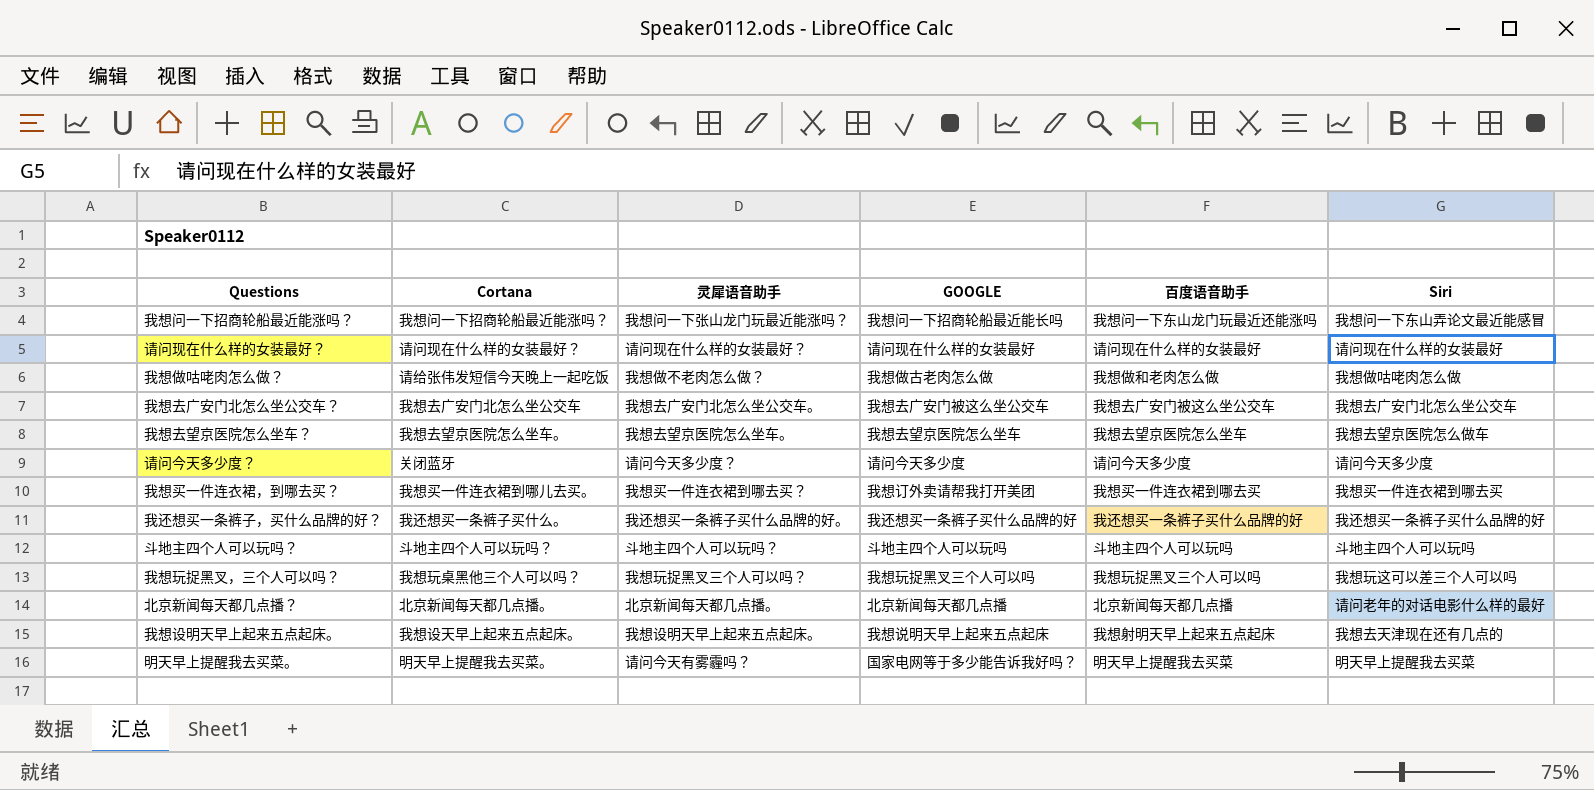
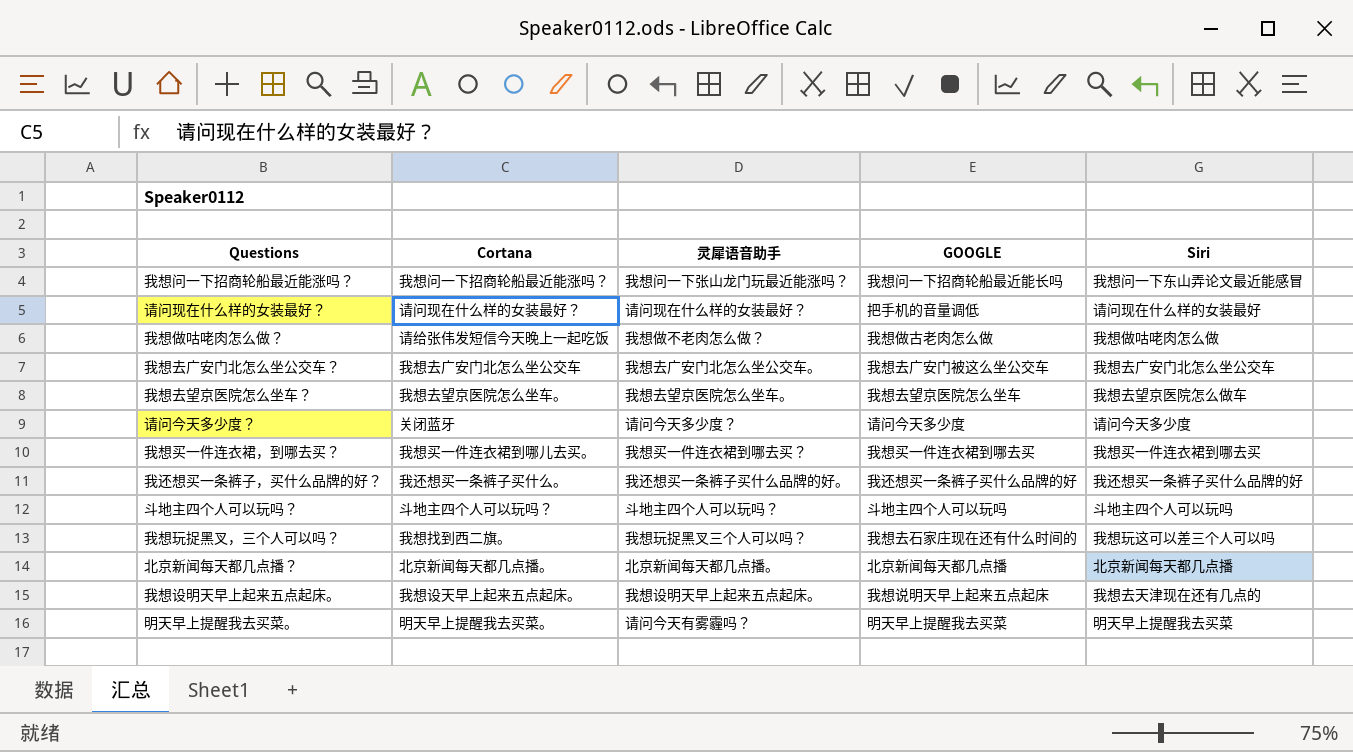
column 百度语音助手 | position: 5 -> none
请问现在什么样的女装最好？ | GOOGLE: 请问现在什么样的女装最好 -> 把手机的音量调低
我想买一件连衣裙，到哪去买？ | GOOGLE: 我想订外卖请帮我打开美团 -> 我想买一件连衣裙到哪去买
我想玩捉黑叉，三个人可以吗？ | Cortana: 我想玩桌黑他三个人可以吗？ -> 我想找到西二旗。
我想玩捉黑叉，三个人可以吗？ | GOOGLE: 我想玩捉黑叉三个人可以吗 -> 我想去石家庄现在还有什么时间的
北京新闻每天都几点播？ | Siri: 请问老年的对话电影什么样的最好 -> 北京新闻每天都几点播
明天早上提醒我去买菜。 | GOOGLE: 国家电网等于多少能告诉我好吗？ -> 明天早上提醒我去买菜

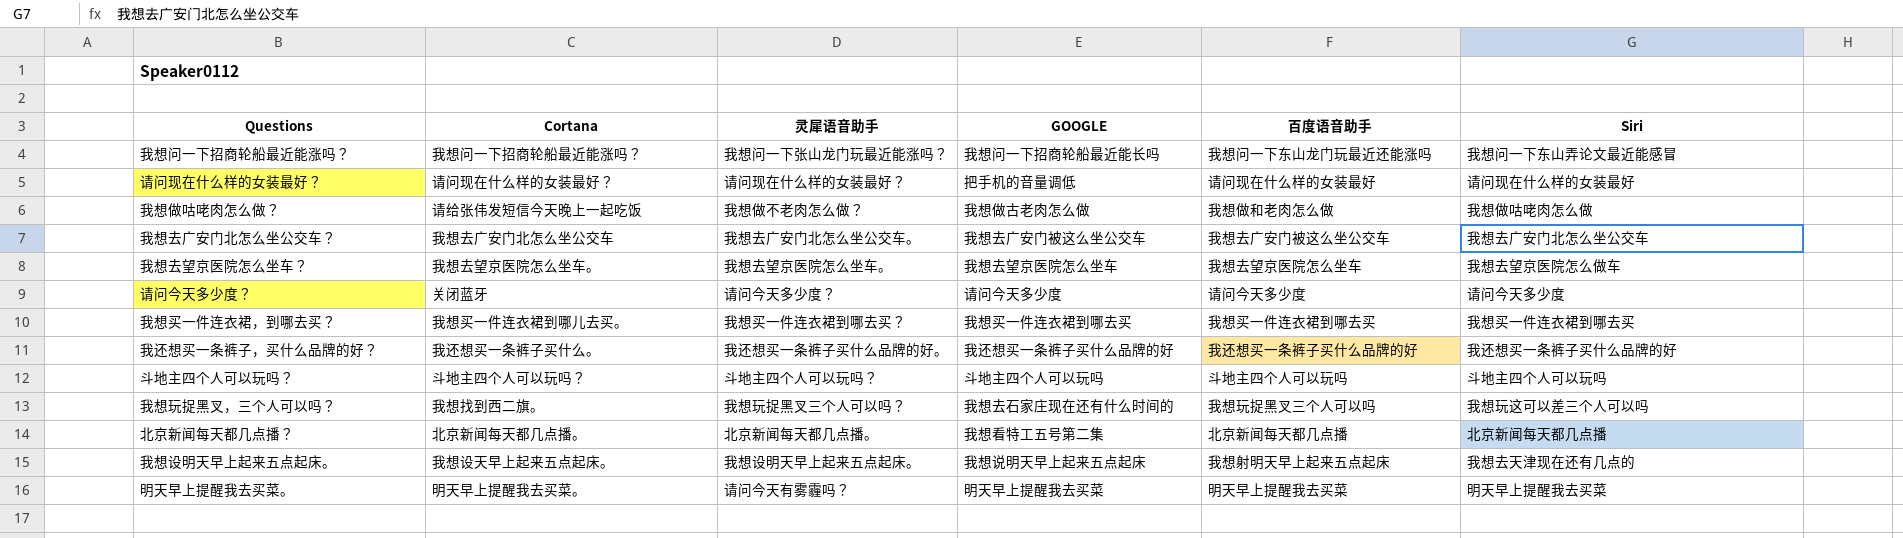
column 百度语音助手 | position: none -> 5
北京新闻每天都几点播？ | GOOGLE: 北京新闻每天都几点播 -> 我想看特工五号第二集

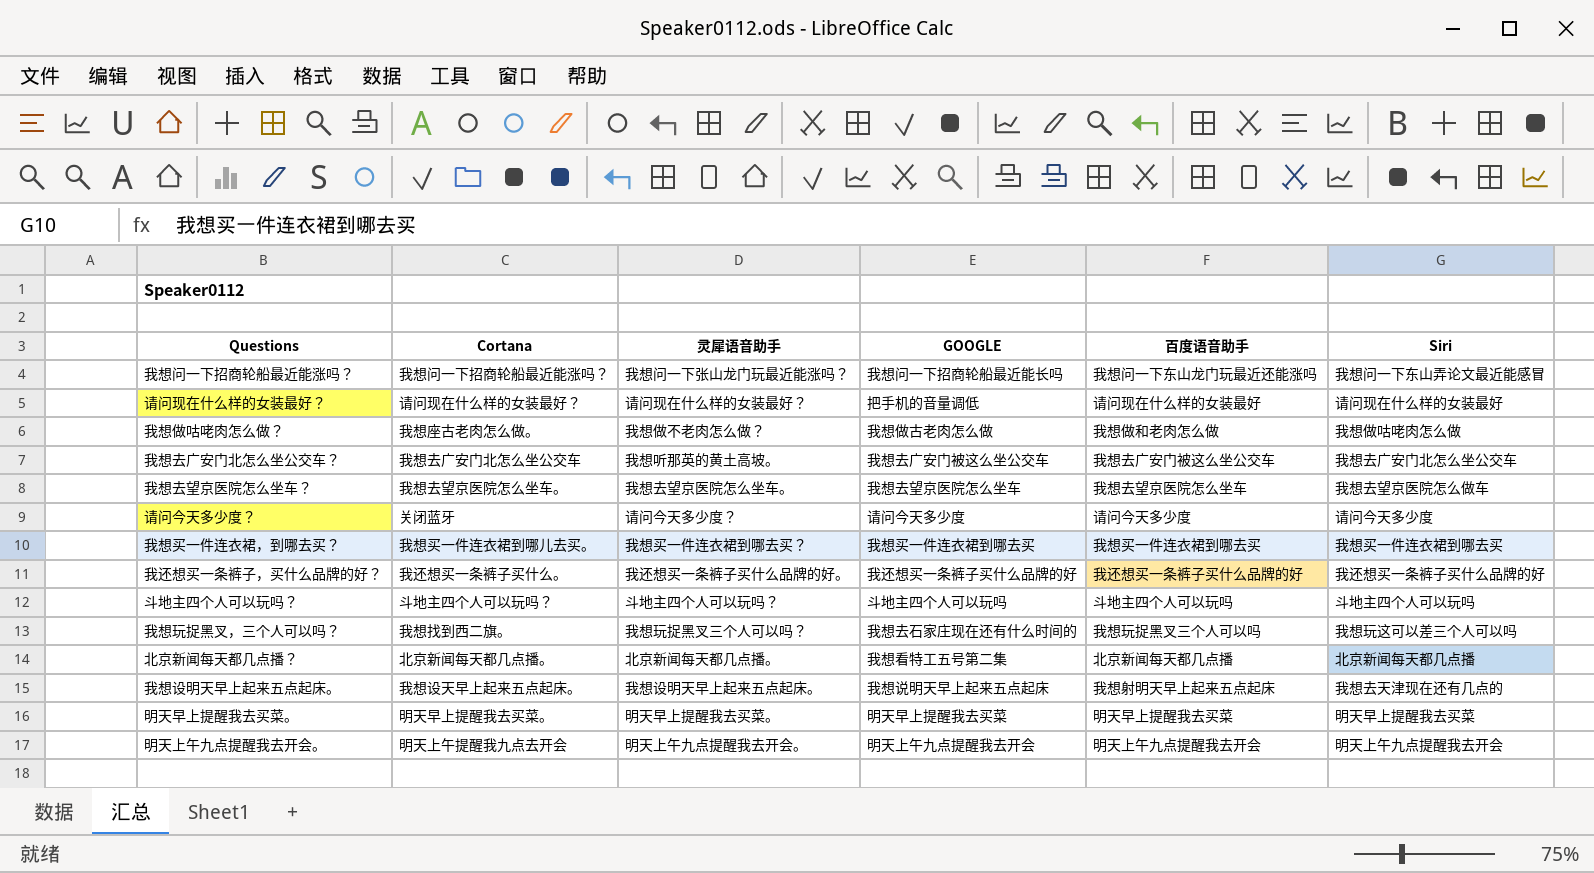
我想做咕咾肉怎么做？ | Cortana: 请给张伟发短信今天晚上一起吃饭 -> 我想座古老肉怎么做。
我想去广安门北怎么坐公交车？ | 灵犀语音助手: 我想去广安门北怎么坐公交车。 -> 我想听那英的黄土高坡。
明天早上提醒我去买菜。 | 灵犀语音助手: 请问今天有雾霾吗？ -> 明天早上提醒我去买菜。
row 明天上午九点提醒我去开会。: none -> 明天上午提醒我九点去开会 | 明天上午九点提醒我去开会。 | 明天上午九点提醒我去开会 | 明天上午九点提醒我去开会 | 明天上午九点提醒我去开会

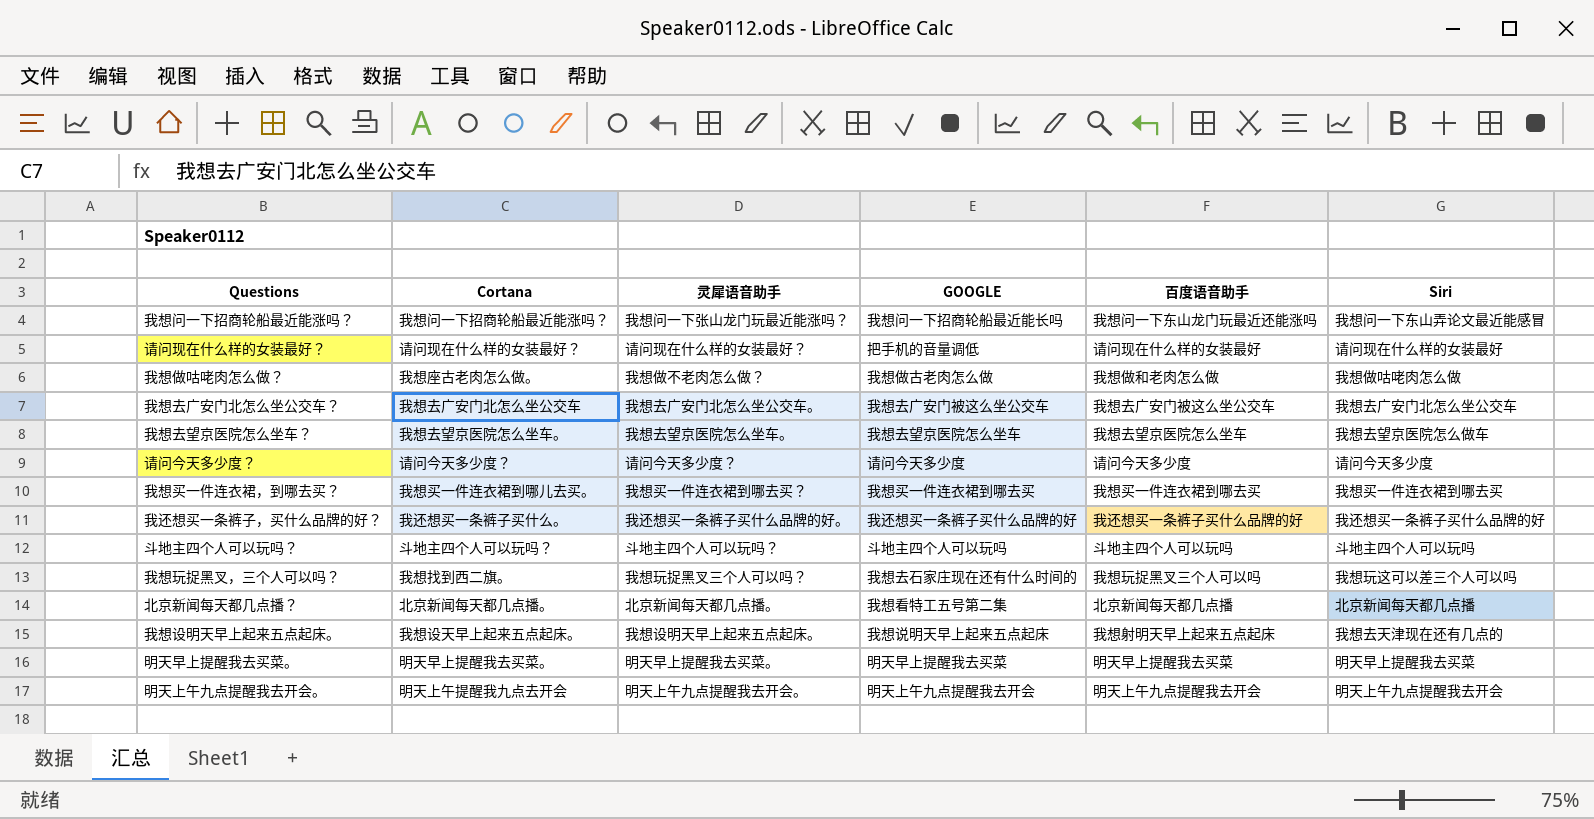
我想去广安门北怎么坐公交车？ | 灵犀语音助手: 我想听那英的黄土高坡。 -> 我想去广安门北怎么坐公交车。
请问今天多少度？ | Cortana: 关闭蓝牙 -> 请问今天多少度？

